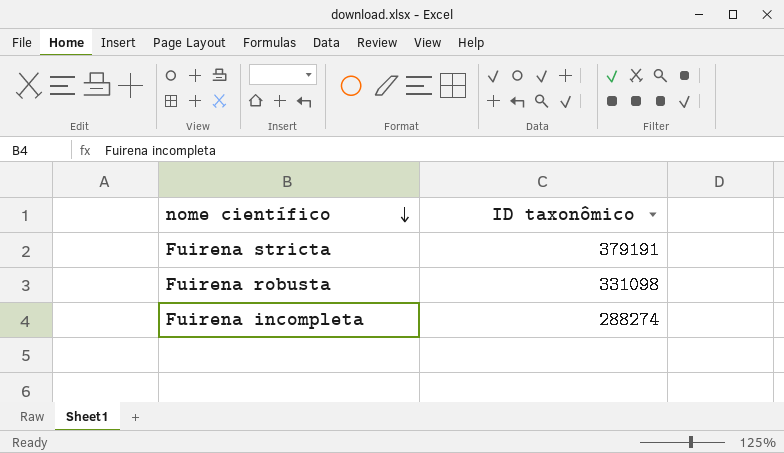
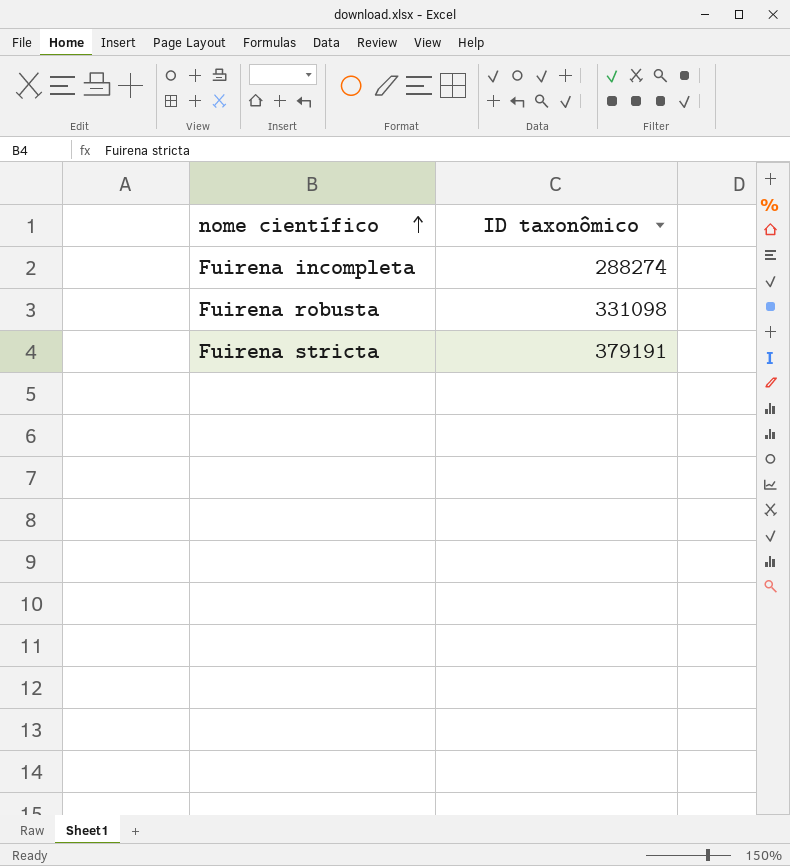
row order: nome científico descending -> nome científico ascending

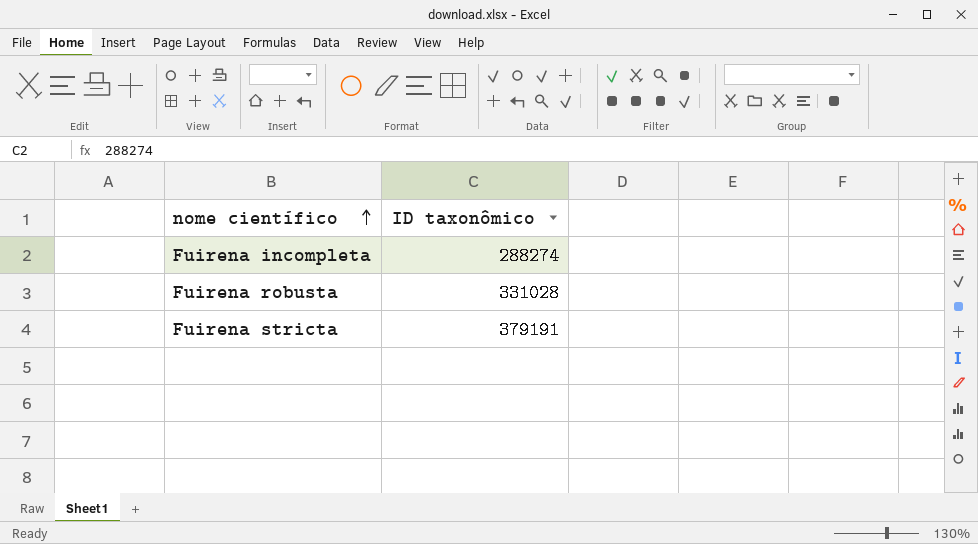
Fuirena robusta | ID taxonômico: 331098 -> 331028

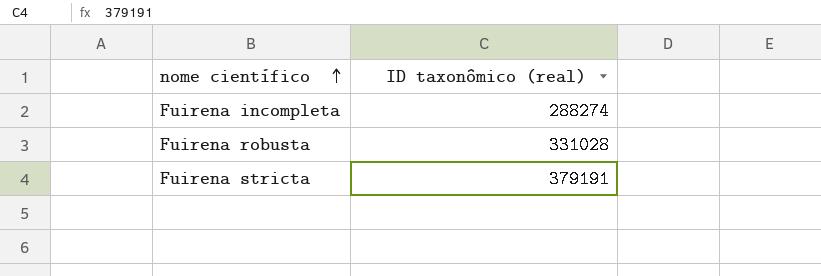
column name: ID taxonômico -> ID taxonômico (real)

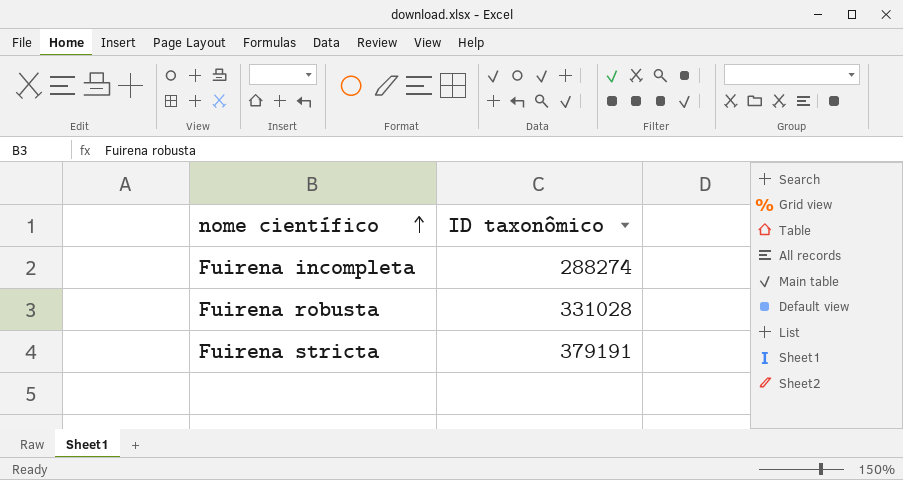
column name: ID taxonômico (real) -> ID taxonômico

